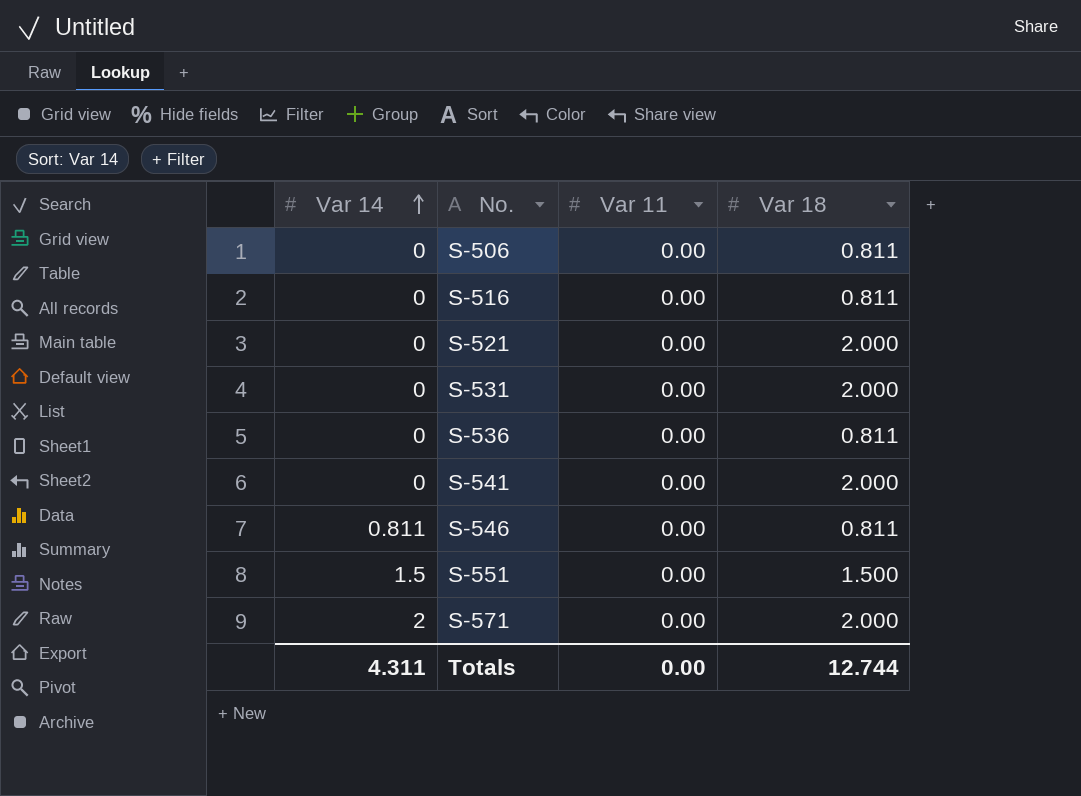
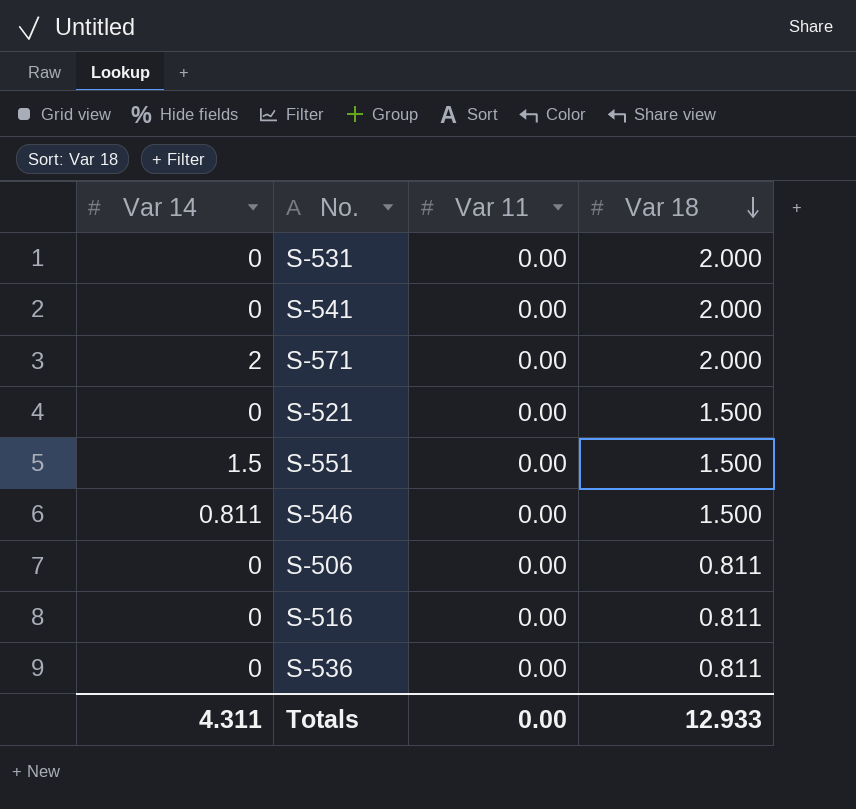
row order: Var 14 ascending -> Var 18 descending
S-521 | Var 18: 2.000 -> 1.500
S-546 | Var 18: 0.811 -> 1.500
Totals | Var 18: 12.744 -> 12.933

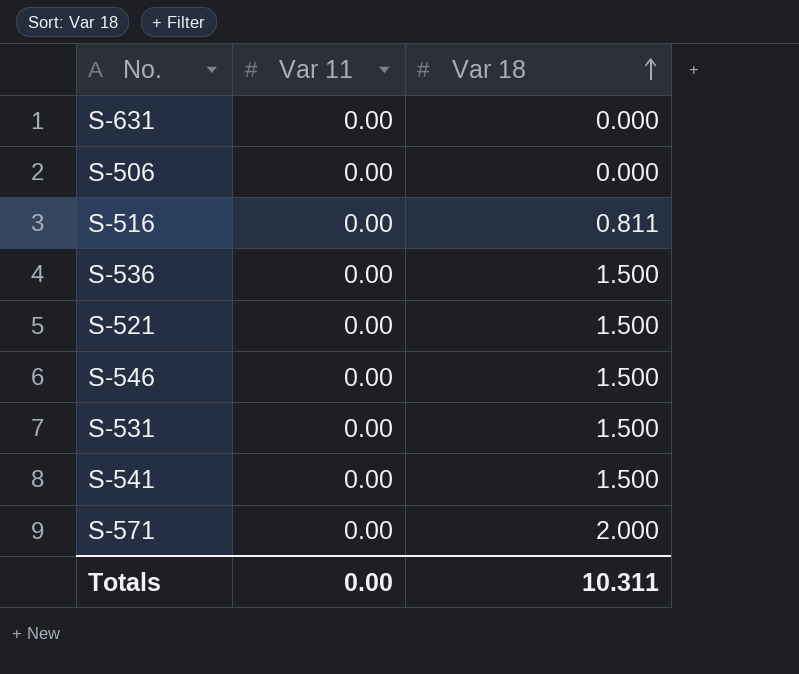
row order: Var 18 descending -> Var 18 ascending
column Var 14 | position: 1 -> none
row S-551: 1.5 | 0.00 | 1.500 -> none
row S-631: none -> 0.00 | 0.000
S-506 | Var 18: 0.811 -> 0.000
S-536 | Var 18: 0.811 -> 1.500
S-531 | Var 18: 2.000 -> 1.500
S-541 | Var 18: 2.000 -> 1.500
Totals | Var 18: 12.933 -> 10.311

